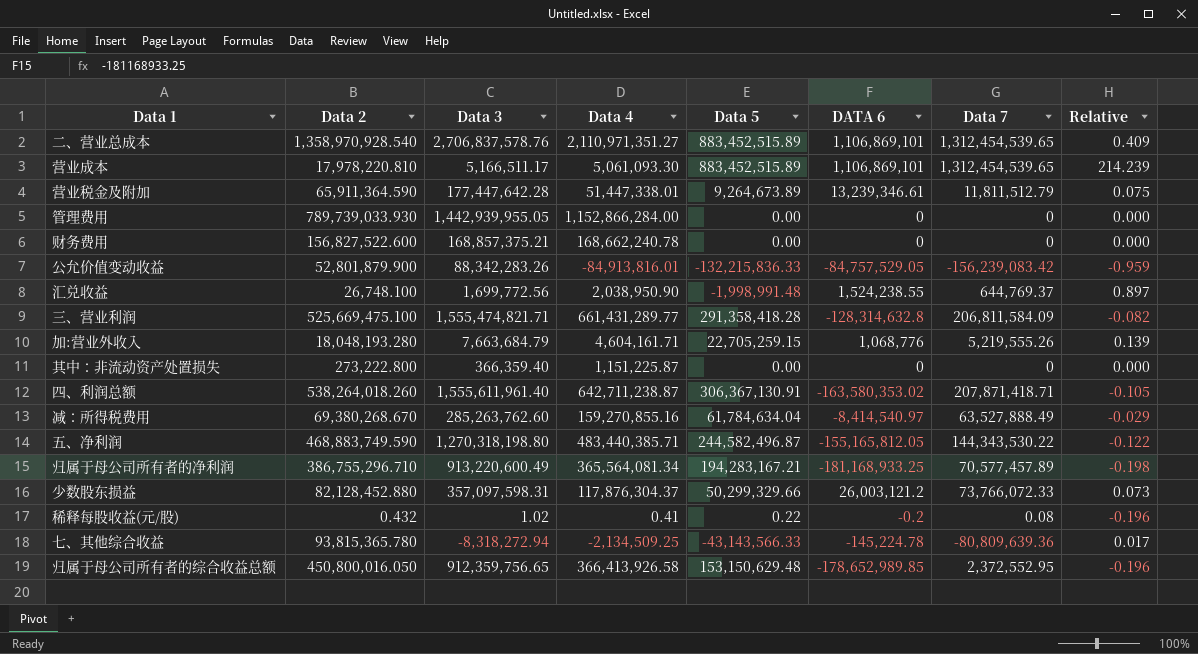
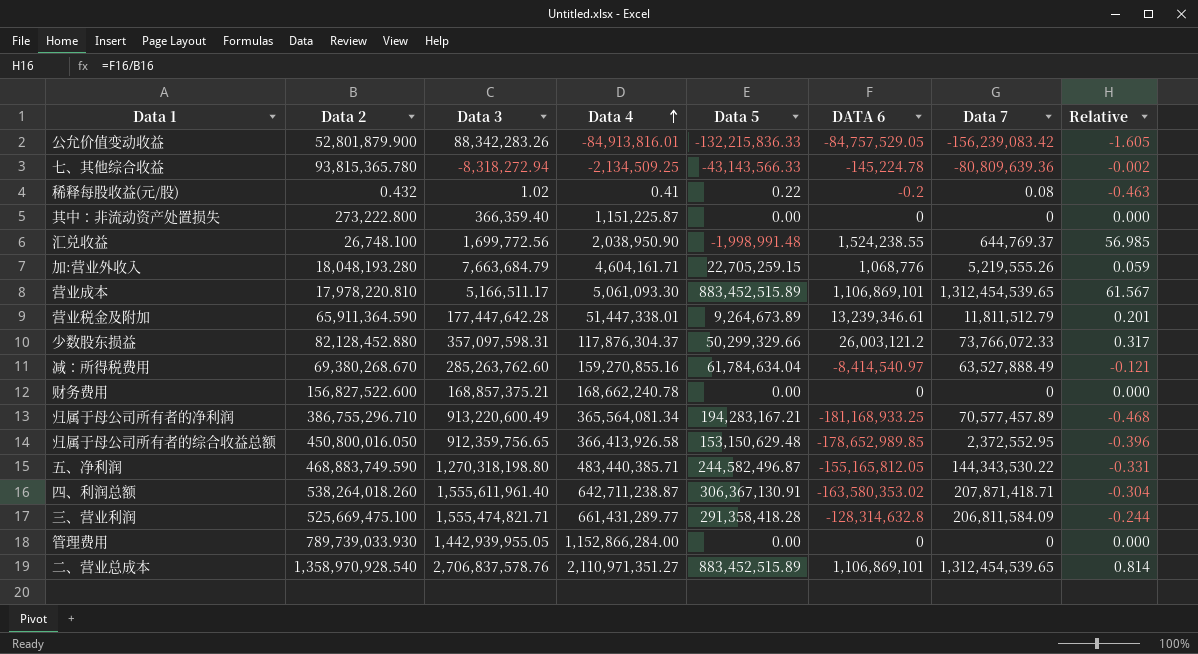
row order: none -> Data 4 ascending
column Relative | formula: [DATA 6] / [Data 3] -> [DATA 6] / [Data 2]

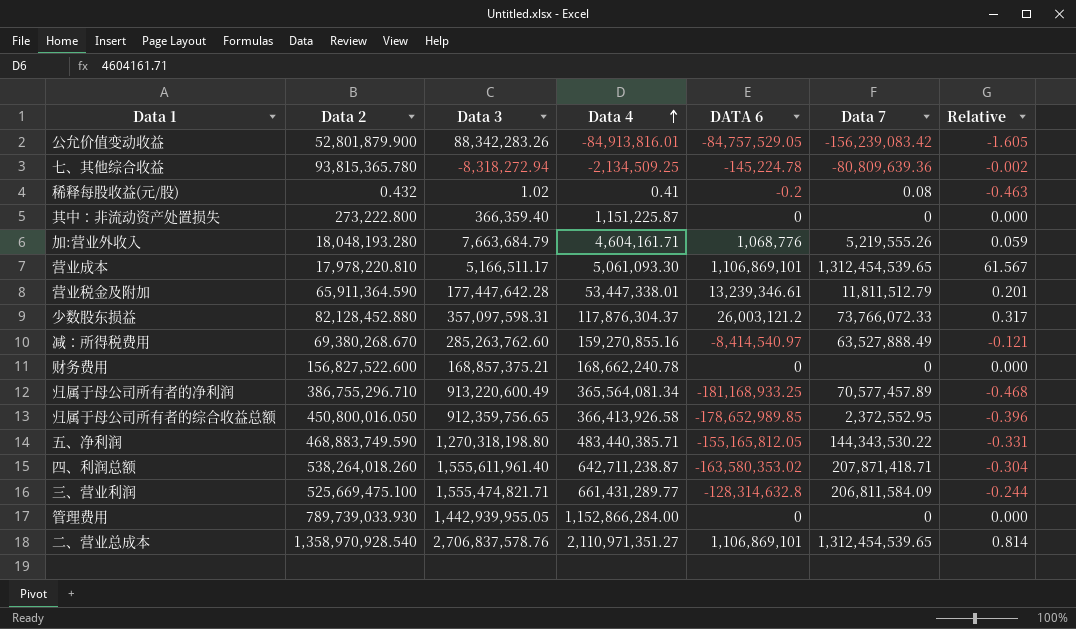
column Data 5 | position: 5 -> none
row 汇兑收益: 26,748.100 | 1,699,772.56 | 2,038,950.90 | -1,998,991.48 | 1,524,238.55 | 644,769.37 | 56.985 -> none
营业税金及附加 | Data 4: 51,447,338.01 -> 53,447,338.01

